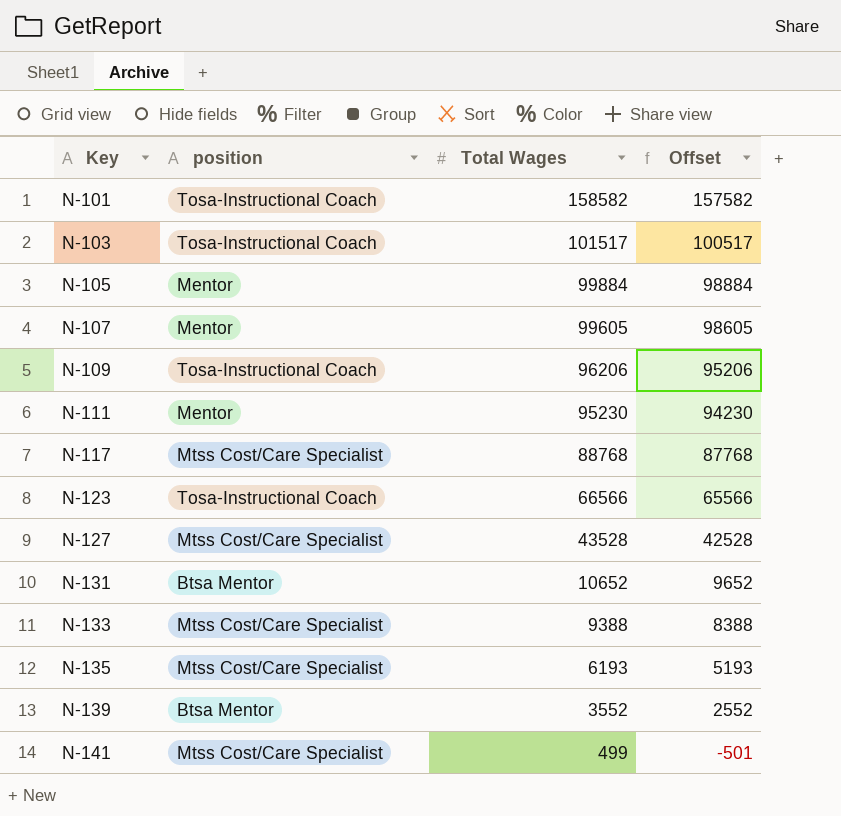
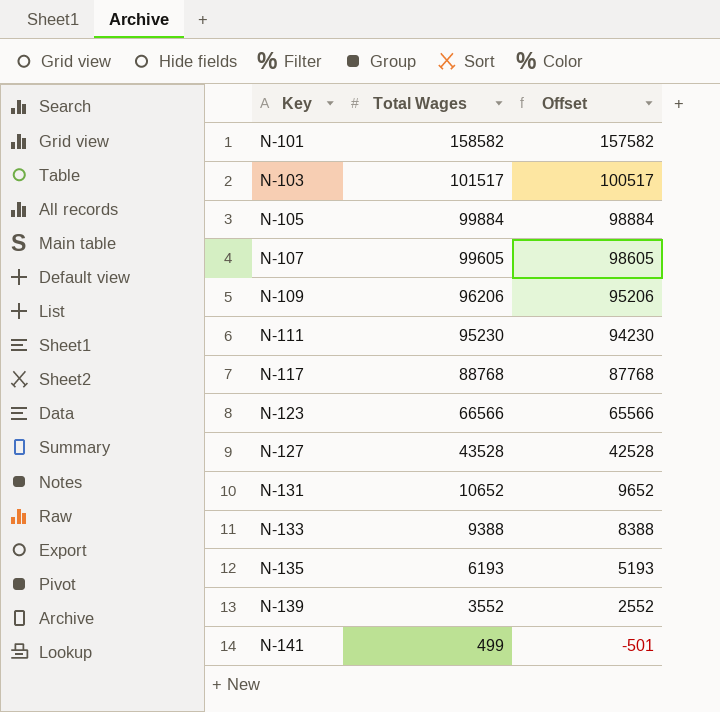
column position | position: 2 -> none

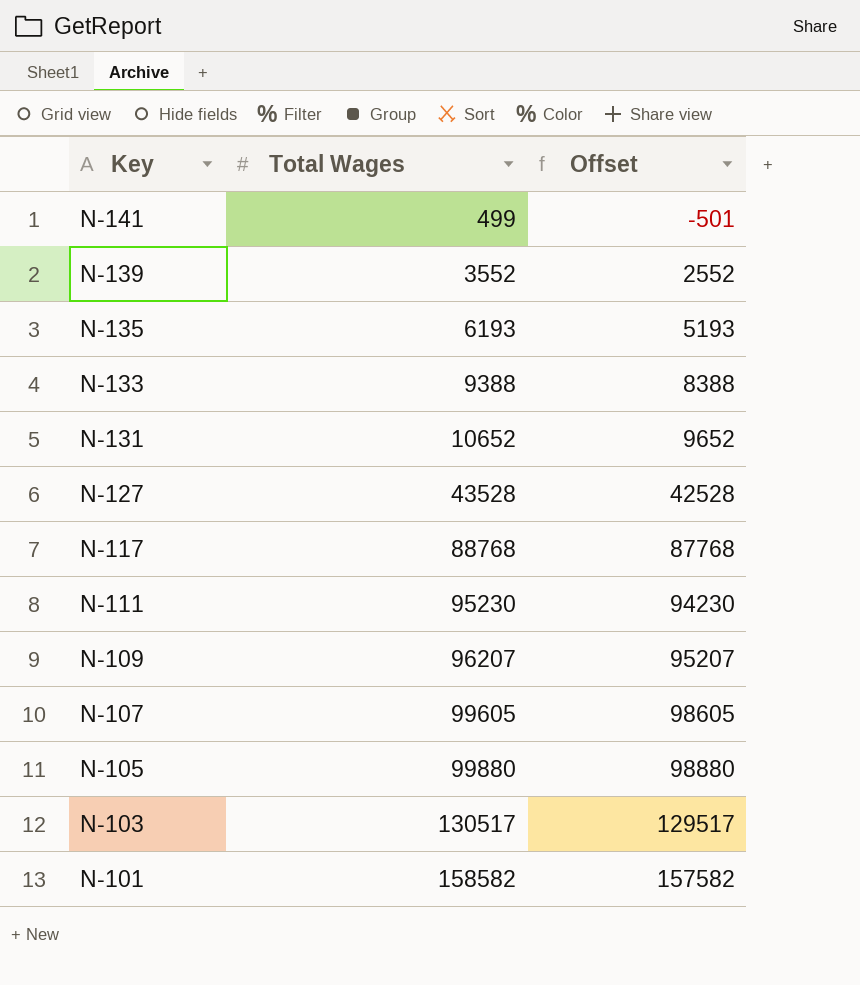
row order: Key ascending -> Key descending
row N-123: 66566 | 65566 -> none
N-109 | Total Wages: 96206 -> 96207
N-109 | Offset: 95206 -> 95207
N-105 | Total Wages: 99884 -> 99880
N-105 | Offset: 98884 -> 98880
N-103 | Total Wages: 101517 -> 130517
N-103 | Offset: 100517 -> 129517

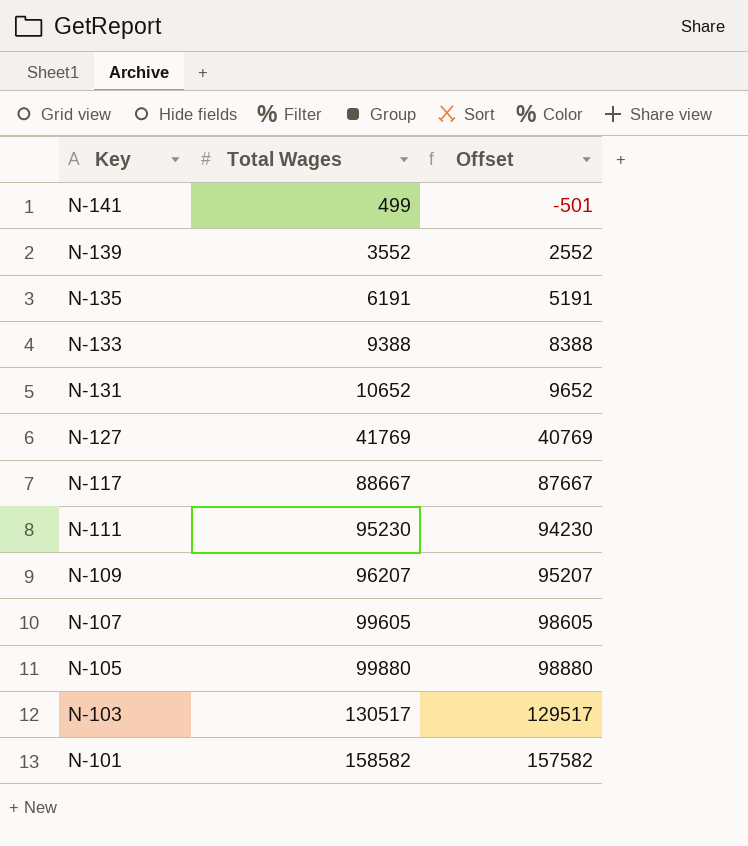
N-135 | Total Wages: 6193 -> 6191
N-135 | Offset: 5193 -> 5191
N-127 | Total Wages: 43528 -> 41769
N-127 | Offset: 42528 -> 40769
N-117 | Total Wages: 88768 -> 88667
N-117 | Offset: 87768 -> 87667

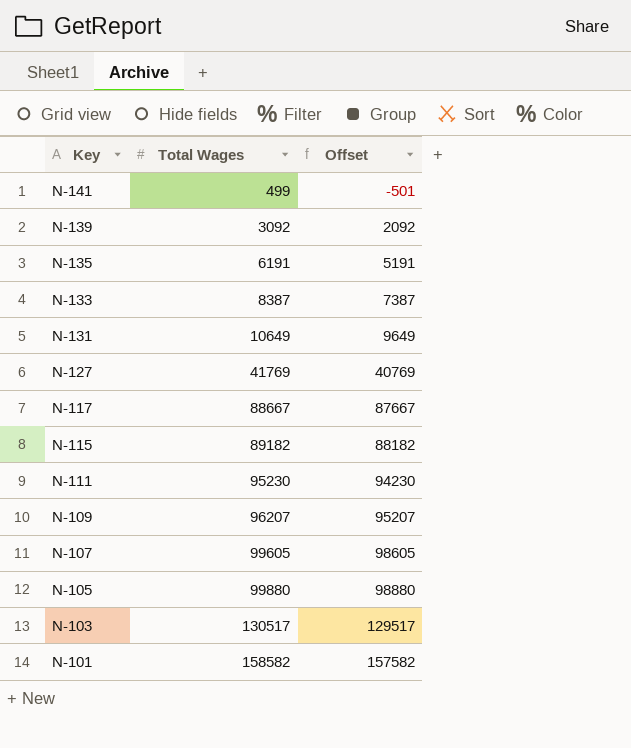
N-139 | Total Wages: 3552 -> 3092
N-139 | Offset: 2552 -> 2092
N-133 | Total Wages: 9388 -> 8387
N-133 | Offset: 8388 -> 7387
N-131 | Total Wages: 10652 -> 10649
N-131 | Offset: 9652 -> 9649
row N-115: none -> 89182 | 88182

